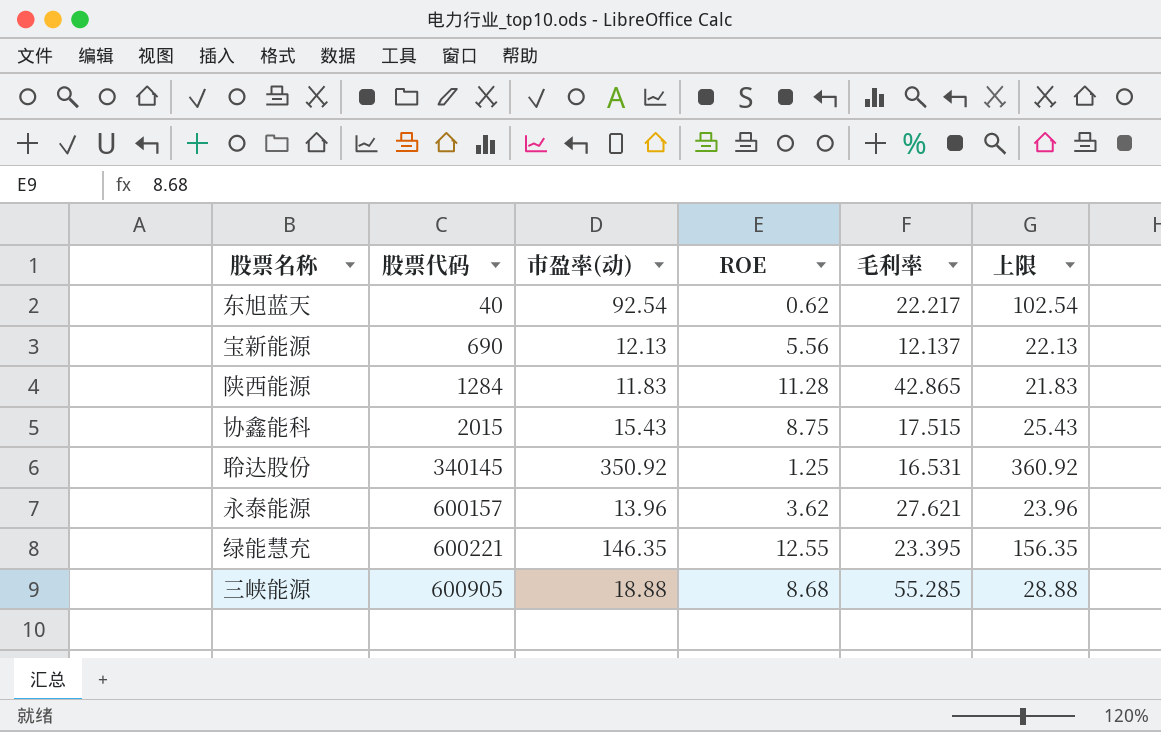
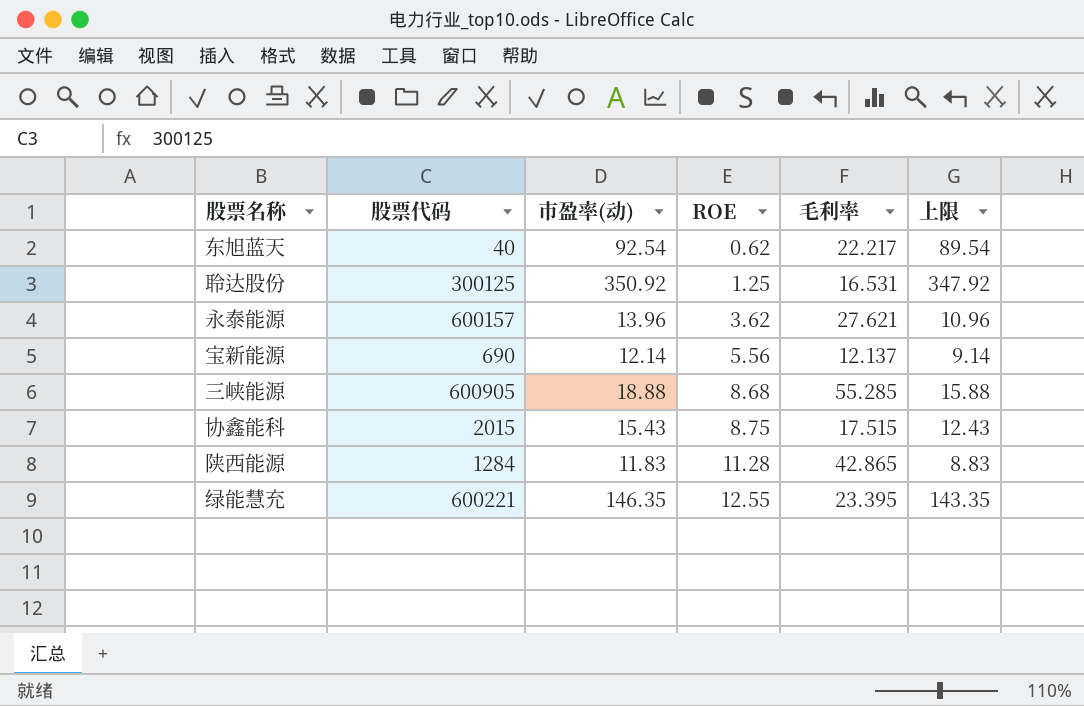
row order: 股票代码 ascending -> ROE ascending
column 上限 | formula: [市盈率(动)] + 10 -> [市盈率(动)] - 3
聆达股份 | 股票代码: 340145 -> 300125
宝新能源 | 市盈率(动): 12.13 -> 12.14

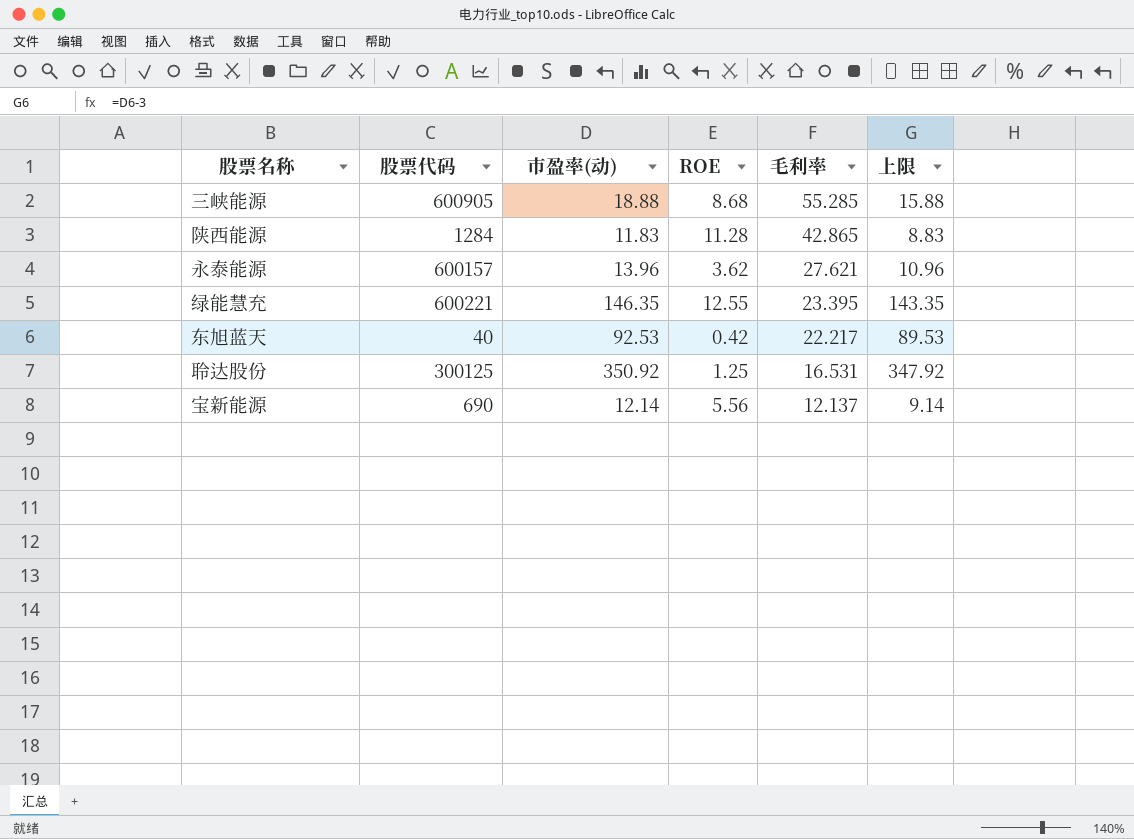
row order: ROE ascending -> 毛利率 descending
row 协鑫能科: 2015 | 15.43 | 8.75 | 17.515 | 12.43 -> none
东旭蓝天 | 市盈率(动): 92.54 -> 92.53
东旭蓝天 | ROE: 0.62 -> 0.42
东旭蓝天 | 上限: 89.54 -> 89.53

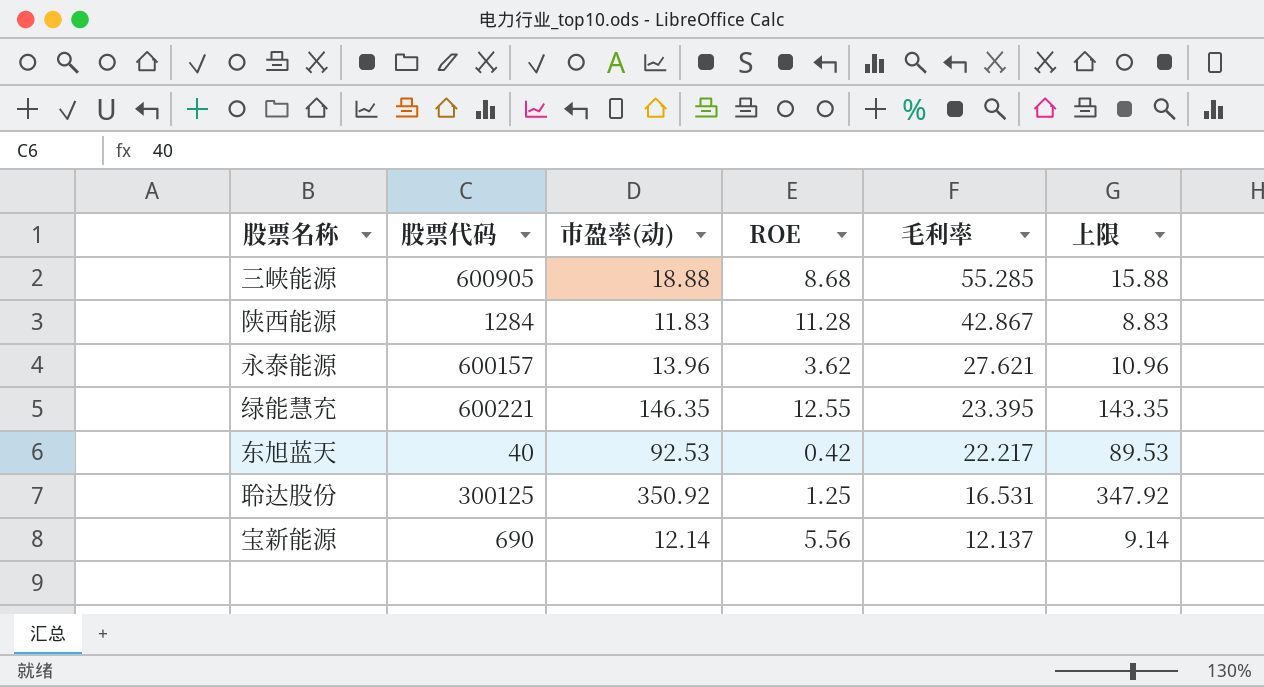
陕西能源 | 毛利率: 42.865 -> 42.867

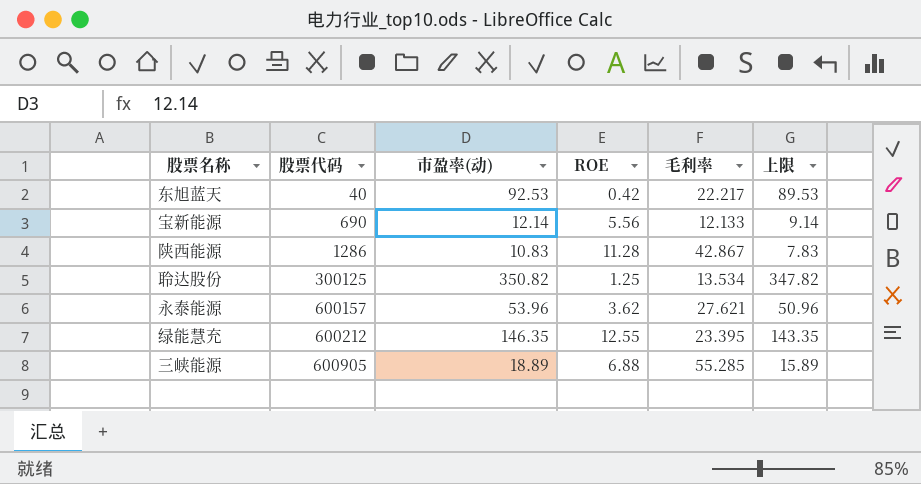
row order: 毛利率 descending -> 股票代码 ascending
宝新能源 | 毛利率: 12.137 -> 12.133
陕西能源 | 股票代码: 1284 -> 1286
陕西能源 | 市盈率(动): 11.83 -> 10.83
陕西能源 | 上限: 8.83 -> 7.83
聆达股份 | 市盈率(动): 350.92 -> 350.82
聆达股份 | 毛利率: 16.531 -> 13.534
聆达股份 | 上限: 347.92 -> 347.82
永泰能源 | 市盈率(动): 13.96 -> 53.96
永泰能源 | 上限: 10.96 -> 50.96
绿能慧充 | 股票代码: 600221 -> 600212
三峡能源 | 市盈率(动): 18.88 -> 18.89
三峡能源 | ROE: 8.68 -> 6.88
三峡能源 | 上限: 15.88 -> 15.89

